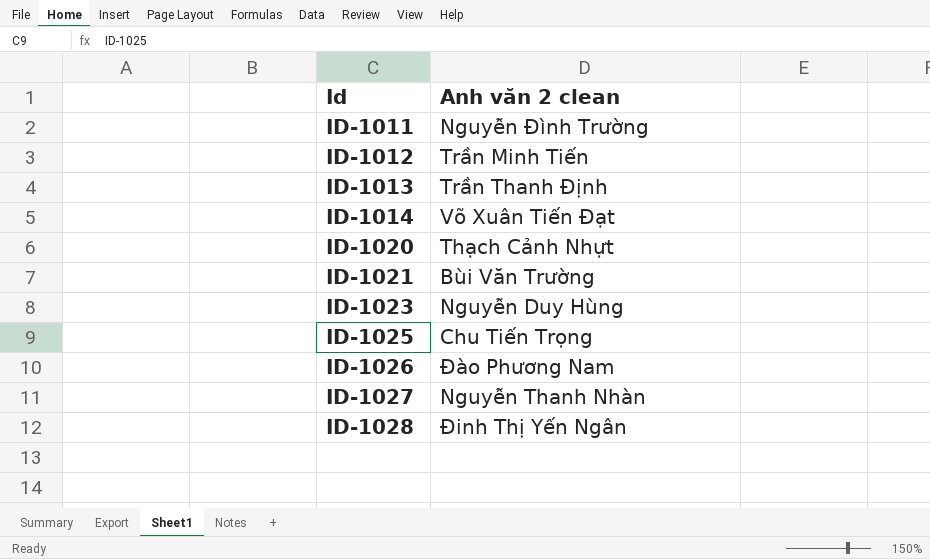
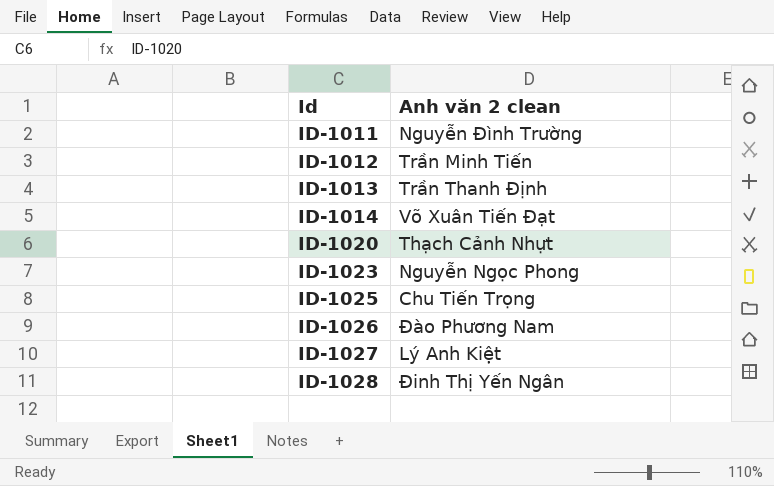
row ID-1021: Bùi Văn Trường -> none
ID-1023 | Anh văn 2 clean: Nguyễn Duy Hùng -> Nguyễn Ngọc Phong
ID-1027 | Anh văn 2 clean: Nguyễn Thanh Nhàn -> Lý Anh Kiệt

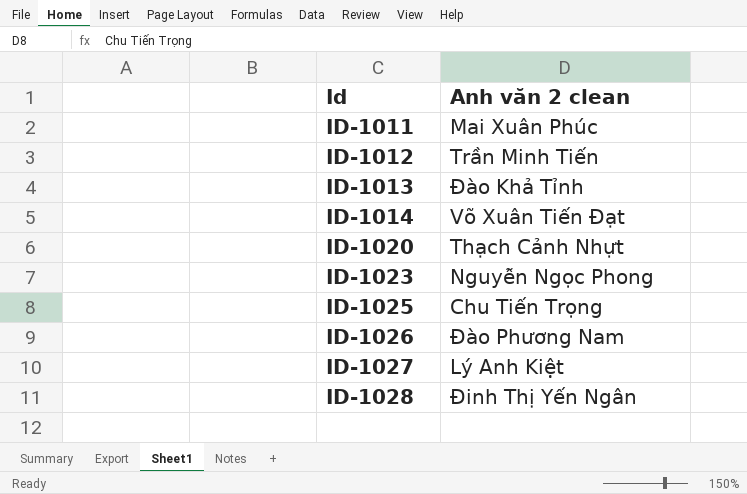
ID-1011 | Anh văn 2 clean: Nguyễn Đình Trường -> Mai Xuân Phúc
ID-1013 | Anh văn 2 clean: Trần Thanh Định -> Đào Khả Tỉnh

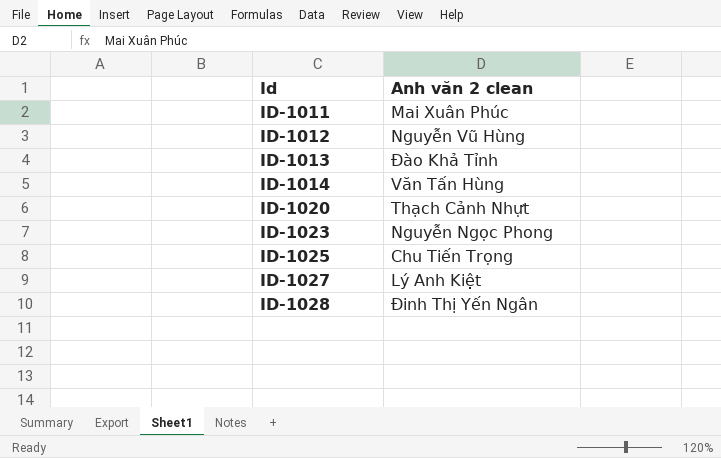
row ID-1026: Đào Phương Nam -> none
ID-1012 | Anh văn 2 clean: Trần Minh Tiến -> Nguyễn Vũ Hùng
ID-1014 | Anh văn 2 clean: Võ Xuân Tiến Đạt -> Văn Tấn Hùng

